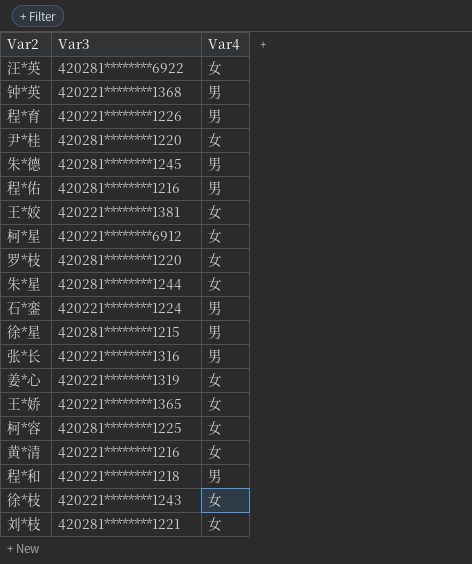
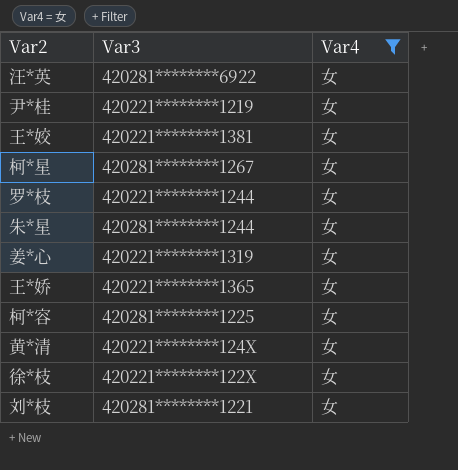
filter: none -> Var4 = 女
尹*桂 | Var3: 420281********1220 -> 420221********1219
柯*星 | Var3: 420221********6912 -> 420281********1267
罗*枝 | Var3: 420281********1220 -> 420221********1244
黄*清 | Var3: 420221********1216 -> 420221********124X
徐*枝 | Var3: 420221********1243 -> 420221********122X

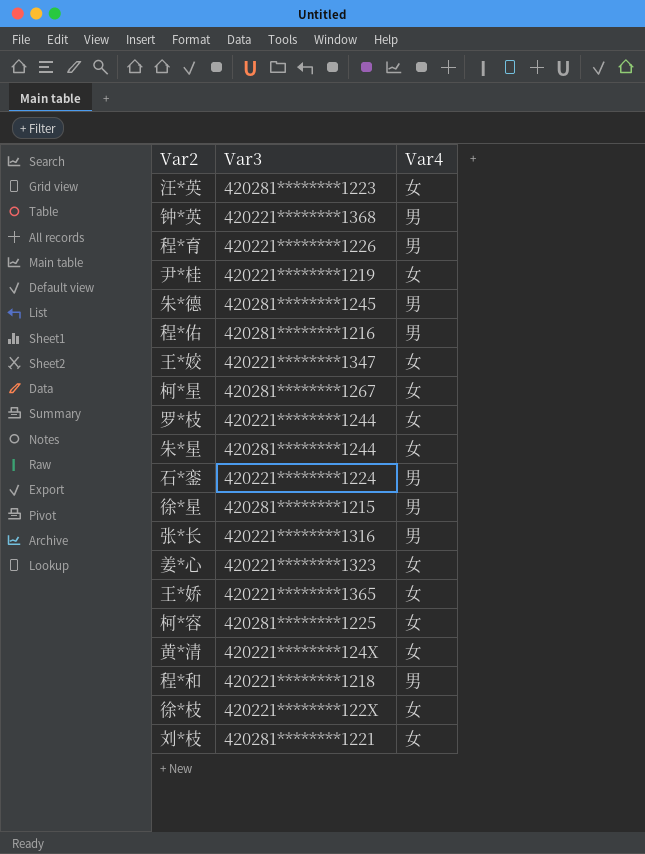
filter: Var4 = 女 -> none
汪*英 | Var3: 420281********6922 -> 420281********1223
王*姣 | Var3: 420221********1381 -> 420221********1347
姜*心 | Var3: 420221********1319 -> 420221********1323

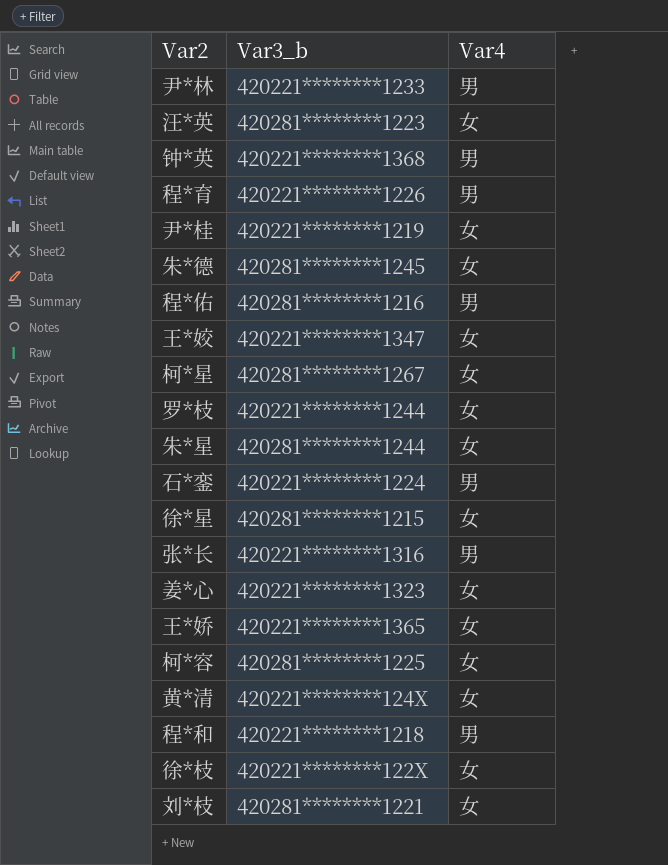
column name: Var3 -> Var3_b
row 尹*林: none -> 420221********1233 | 男
朱*德 | Var4: 男 -> 女
徐*星 | Var4: 男 -> 女

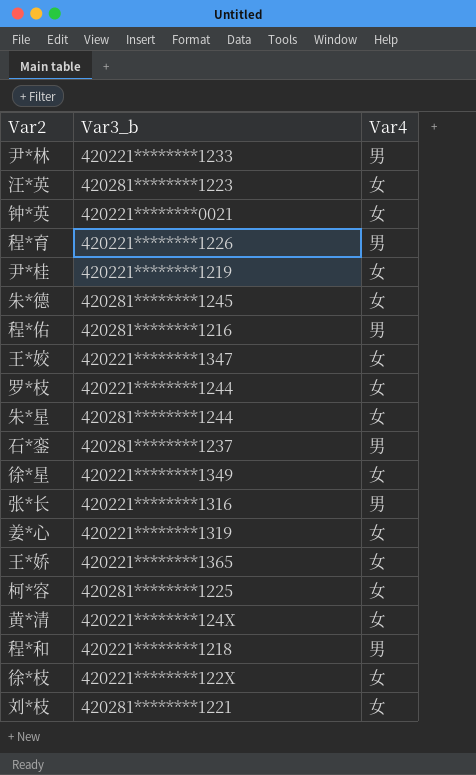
row 柯*星: 420281********1267 | 女 -> none
钟*英 | Var3_b: 420221********1368 -> 420221********0021
钟*英 | Var4: 男 -> 女
石*銮 | Var3_b: 420221********1224 -> 420281********1237
徐*星 | Var3_b: 420281********1215 -> 420221********1349
姜*心 | Var3_b: 420221********1323 -> 420221********1319

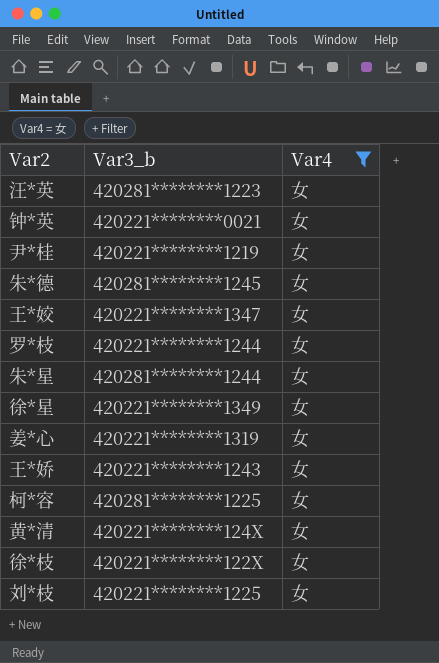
filter: none -> Var4 = 女
王*娇 | Var3_b: 420221********1365 -> 420221********1243
刘*枝 | Var3_b: 420281********1221 -> 420221********1225

